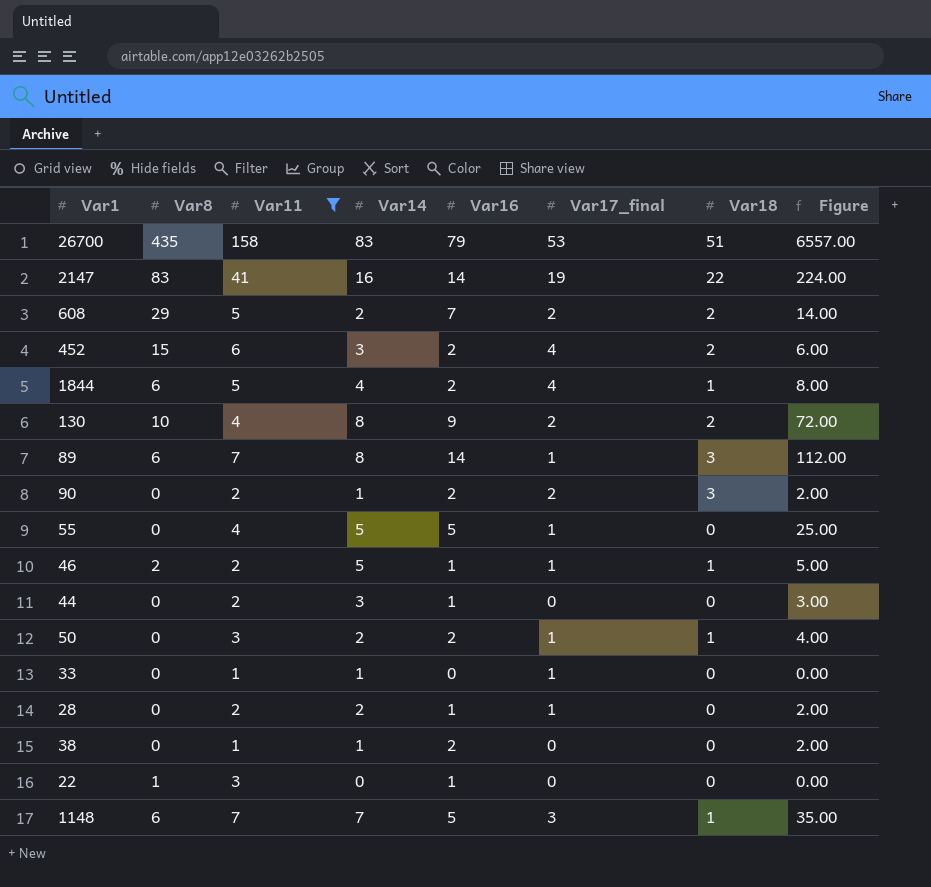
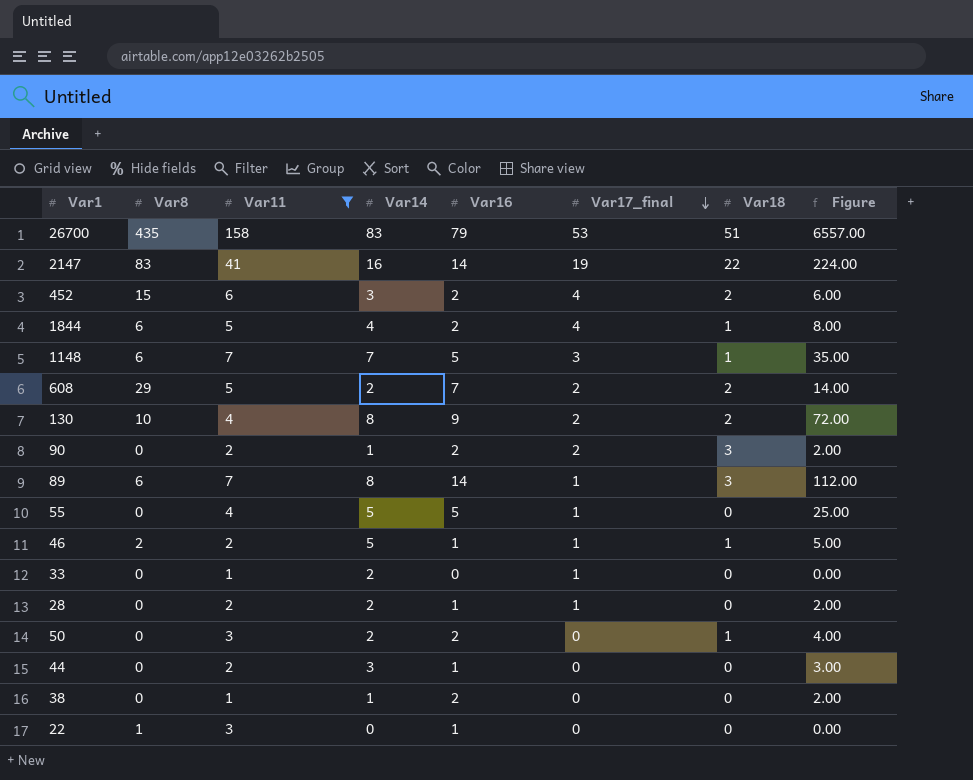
row order: none -> Var17_final descending
33 | Var14: 1 -> 2
50 | Var17_final: 1 -> 0

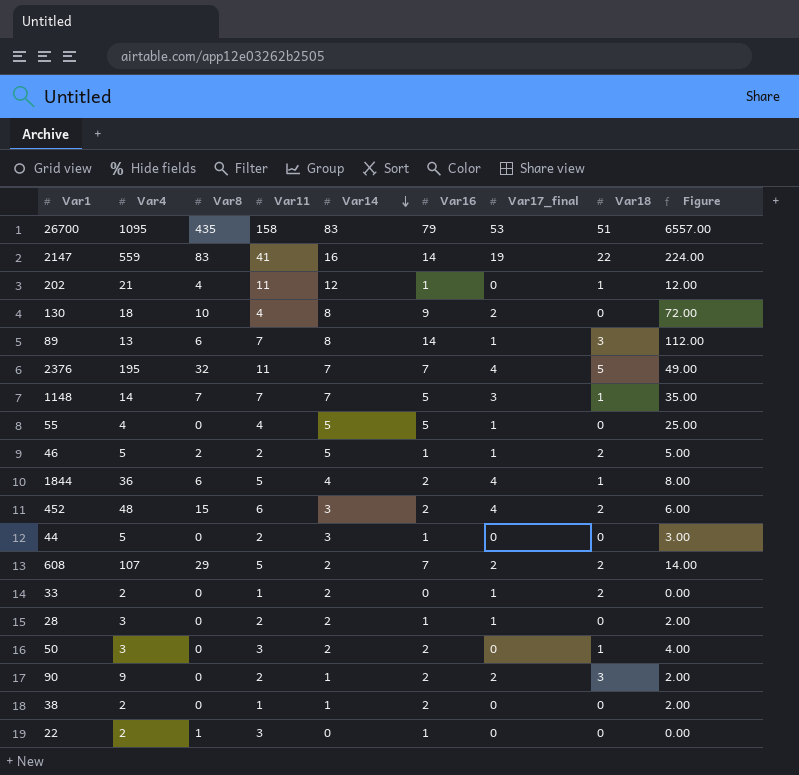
filter: Var11 != 11 -> none
row order: Var17_final descending -> Var14 descending
column Var4 | position: none -> 2
130 | Var18: 2 -> 0
1148 | Var8: 6 -> 7
46 | Var18: 1 -> 2
33 | Var18: 0 -> 2

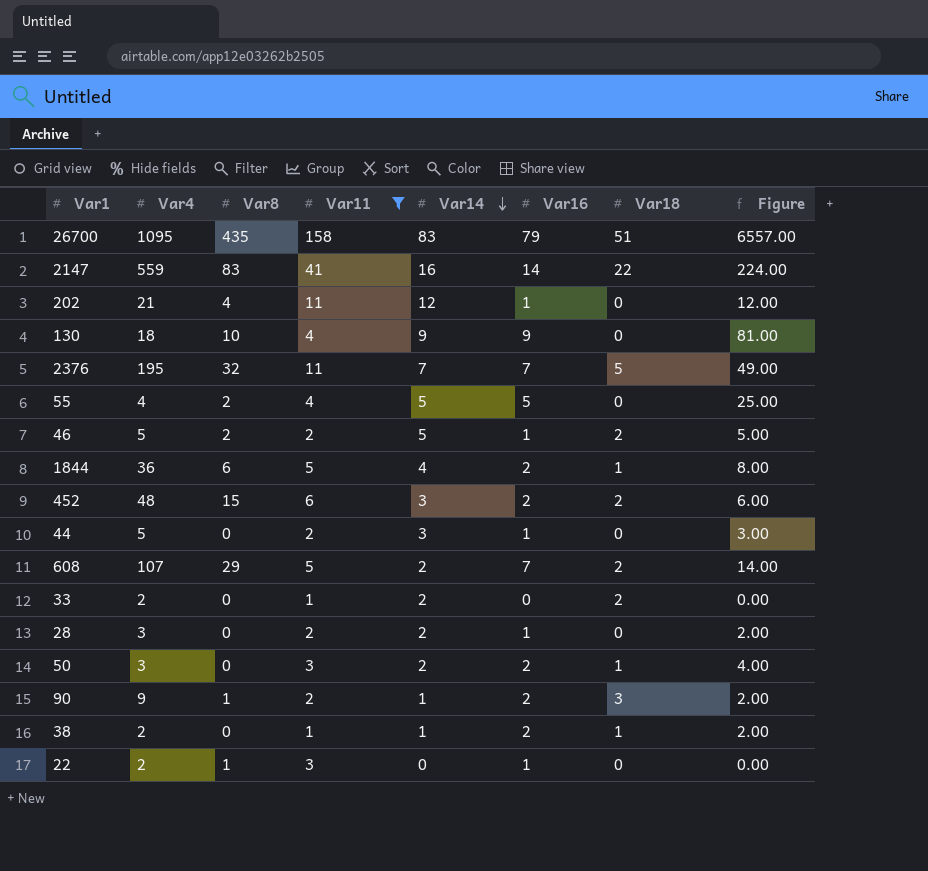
filter: none -> Var11 != 7
column Var17_final | position: 7 -> none
202 | Var18: 1 -> 0
130 | Var14: 8 -> 9
130 | Figure: 72.00 -> 81.00
55 | Var8: 0 -> 2
90 | Var8: 0 -> 1
38 | Var18: 0 -> 1

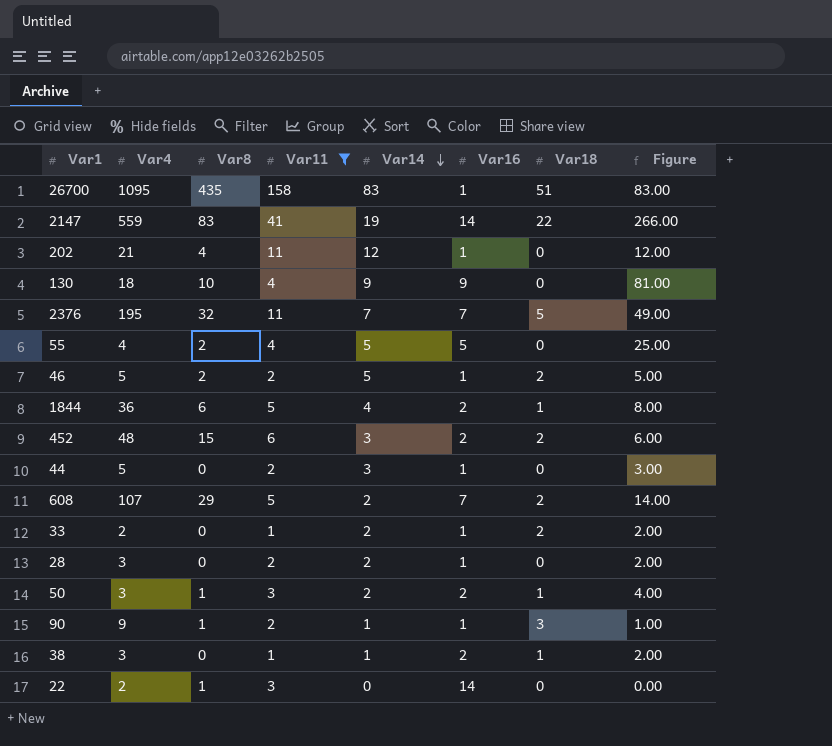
26700 | Var16: 79 -> 1
26700 | Figure: 6557.00 -> 83.00
2147 | Var14: 16 -> 19
2147 | Figure: 224.00 -> 266.00
33 | Var16: 0 -> 1
33 | Figure: 0.00 -> 2.00
50 | Var8: 0 -> 1
90 | Var16: 2 -> 1
90 | Figure: 2.00 -> 1.00
38 | Var4: 2 -> 3
22 | Var16: 1 -> 14

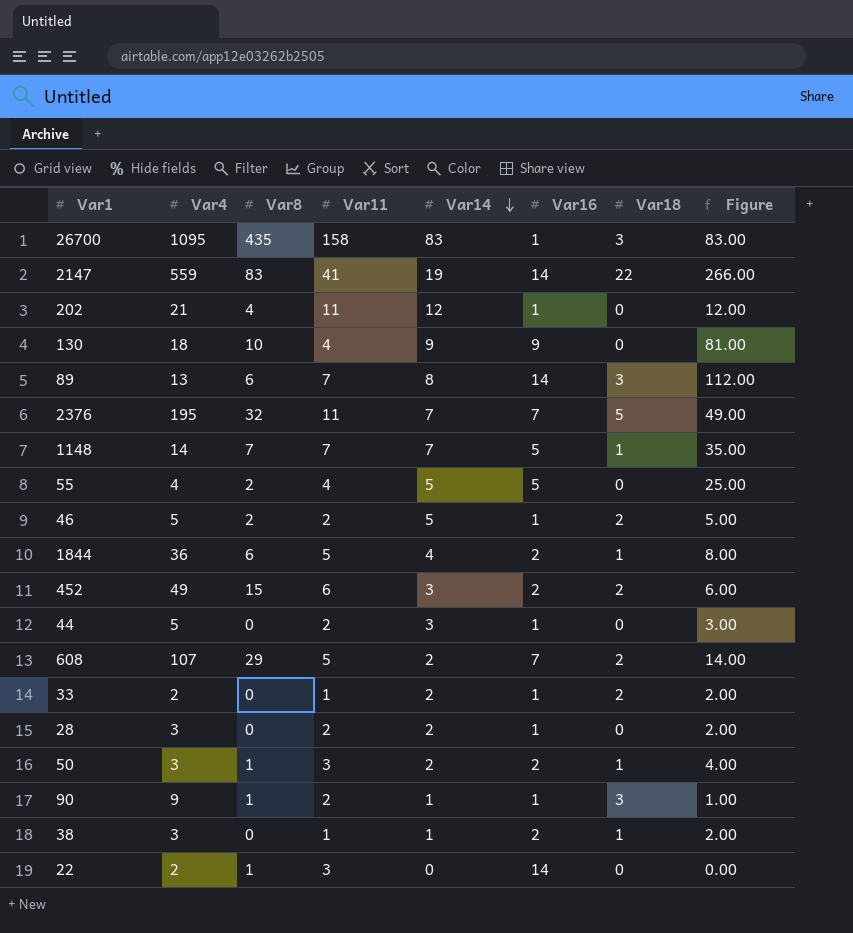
filter: Var11 != 7 -> none
26700 | Var18: 51 -> 3
452 | Var4: 48 -> 49

